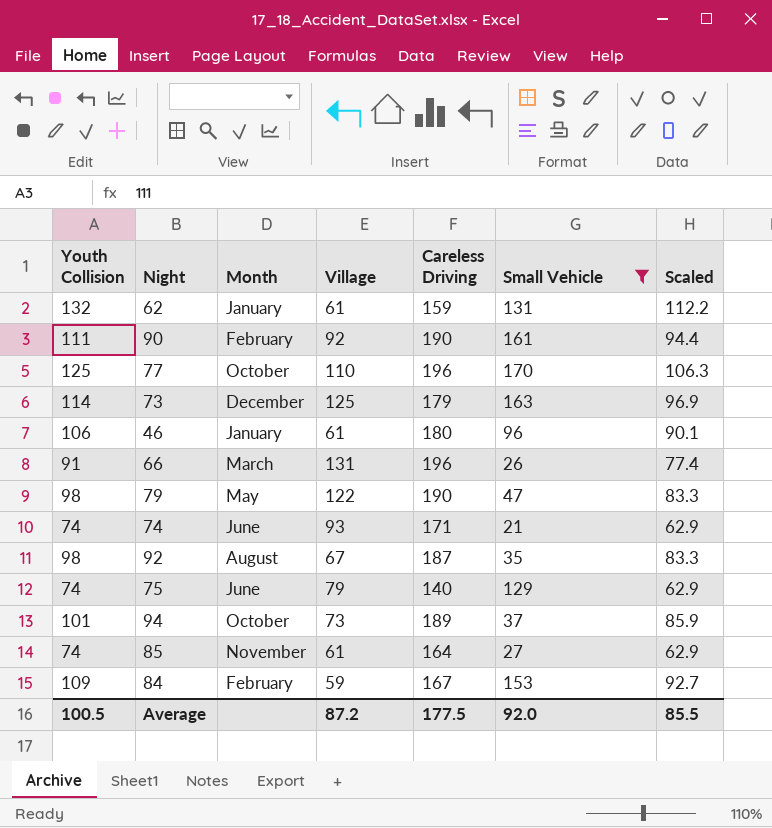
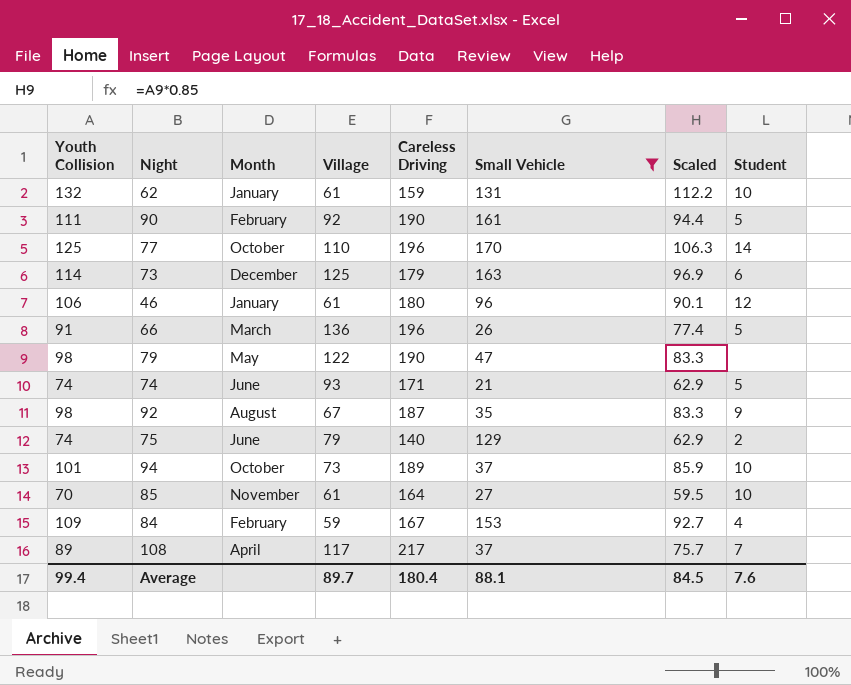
column Student | position: none -> 8
66 | Village: 131 -> 136
85 | Youth Collision: 74 -> 70
85 | Scaled: 62.9 -> 59.5
row 108: none -> 89 | April | 117 | 217 | 37 | 75.7 | 7
Average | Youth Collision: 100.5 -> 99.4
Average | Village: 87.2 -> 89.7
Average | Careless Driving: 177.5 -> 180.4
Average | Small Vehicle: 92.0 -> 88.1
Average | Scaled: 85.5 -> 84.5

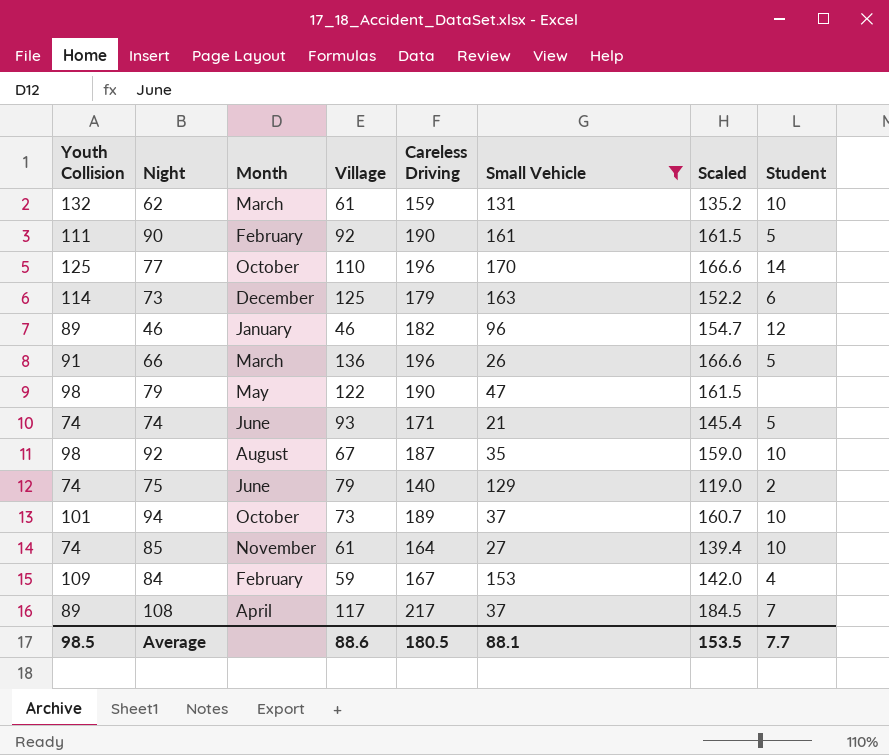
column Scaled | formula: [Youth Collision] * 0.85 -> [Careless Driving] * 0.85
62 | Month: January -> March
46 | Youth Collision: 106 -> 89
46 | Village: 61 -> 46
46 | Careless Driving: 180 -> 182
92 | Student: 9 -> 10
85 | Youth Collision: 70 -> 74
Average | Youth Collision: 99.4 -> 98.5
Average | Village: 89.7 -> 88.6
Average | Careless Driving: 180.4 -> 180.5
Average | Scaled: 84.5 -> 153.5
Average | Student: 7.6 -> 7.7

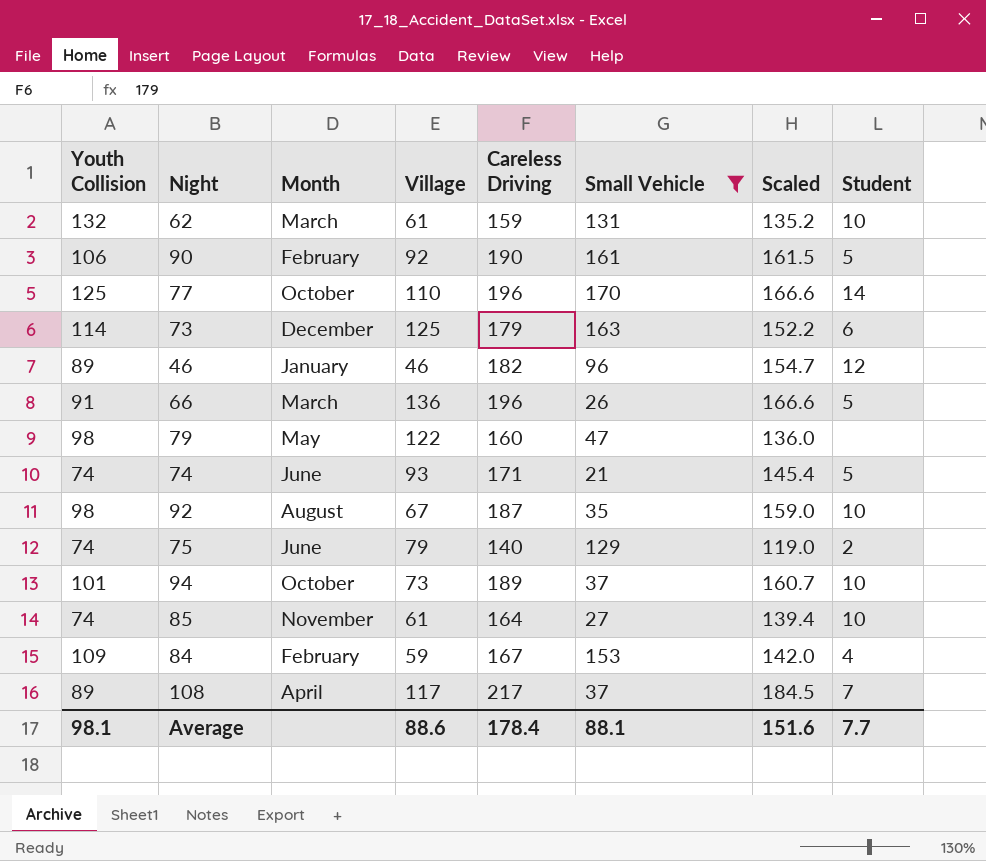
90 | Youth Collision: 111 -> 106
79 | Careless Driving: 190 -> 160
79 | Scaled: 161.5 -> 136.0
Average | Youth Collision: 98.5 -> 98.1
Average | Careless Driving: 180.5 -> 178.4
Average | Scaled: 153.5 -> 151.6

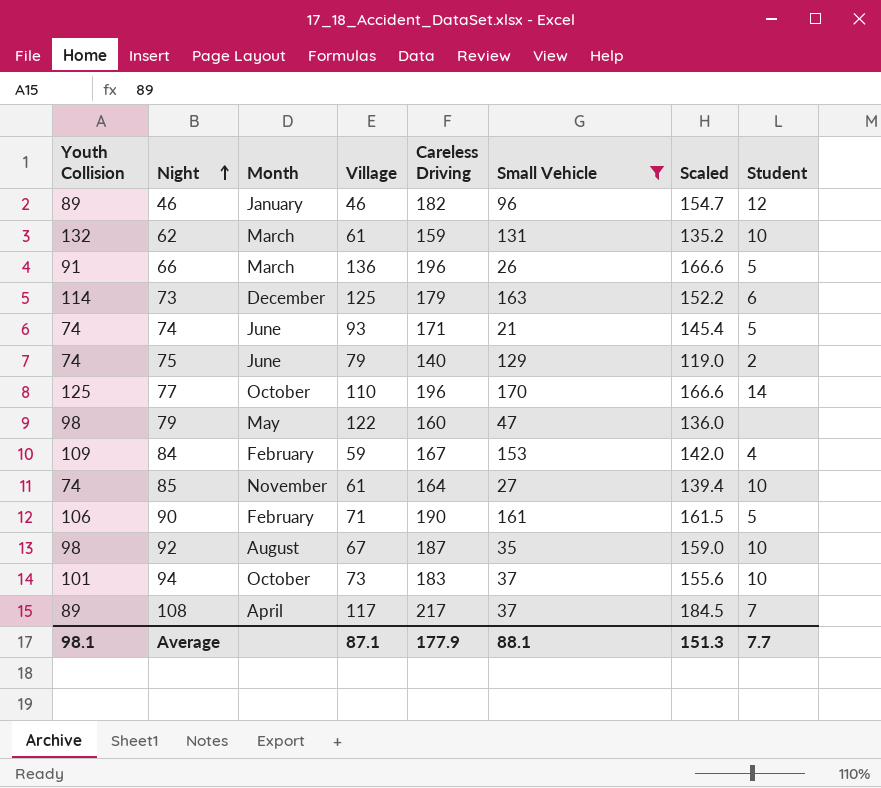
row order: none -> Night ascending
90 | Village: 92 -> 71
94 | Careless Driving: 189 -> 183
94 | Scaled: 160.7 -> 155.6
Average | Village: 88.6 -> 87.1
Average | Careless Driving: 178.4 -> 177.9
Average | Scaled: 151.6 -> 151.3

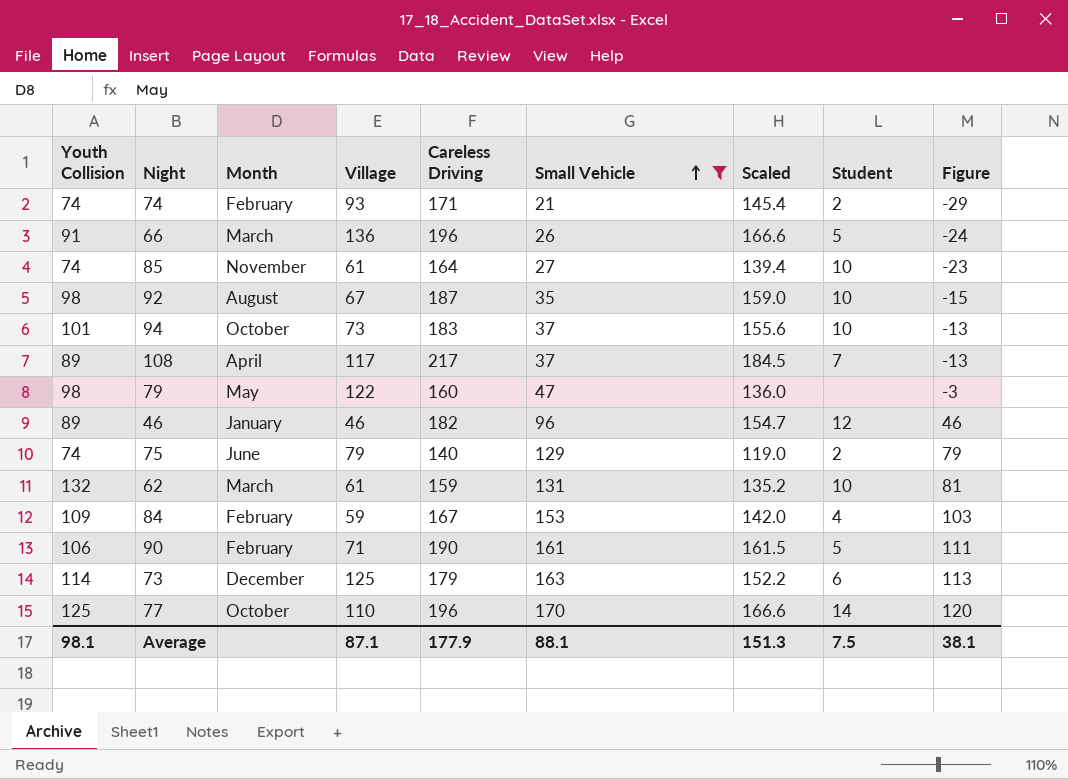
row order: Night ascending -> Small Vehicle ascending
column Figure | formula: none -> [Small Vehicle] - 50
74 | Month: June -> February
74 | Student: 5 -> 2
Average | Student: 7.7 -> 7.5

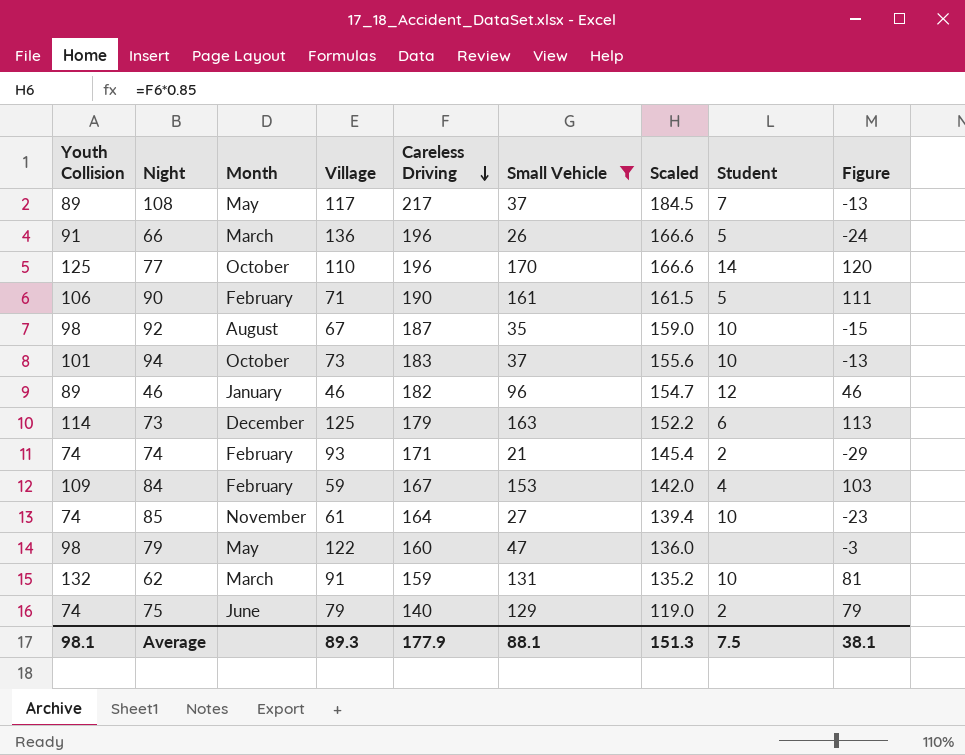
row order: Small Vehicle ascending -> Careless Driving descending
108 | Month: April -> May
62 | Village: 61 -> 91
Average | Village: 87.1 -> 89.3

